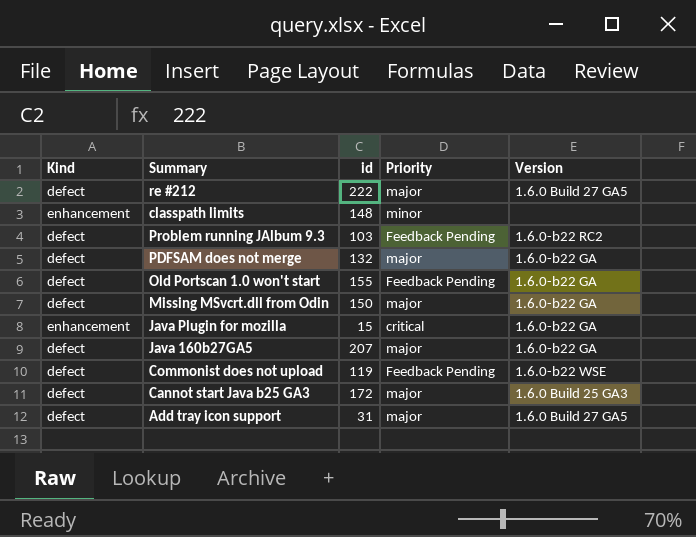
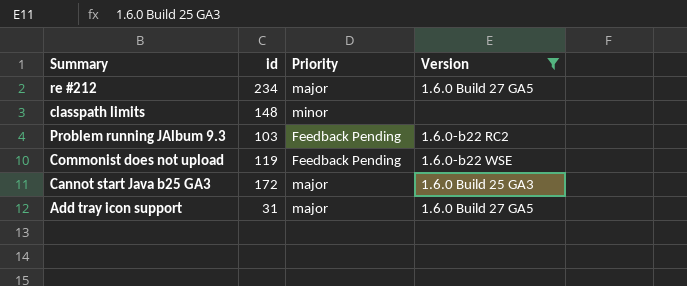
filter: none -> Version != 1.6.0-b22 GA
column Kind | position: 1 -> none
re #212 | id: 222 -> 234

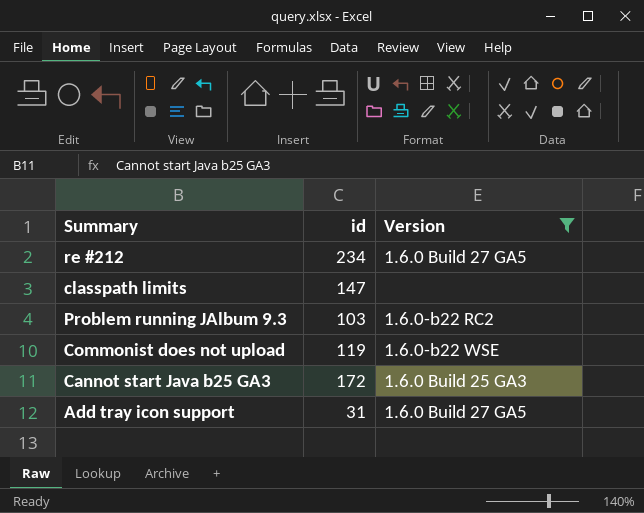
column Priority | position: 3 -> none
classpath limits | id: 148 -> 147

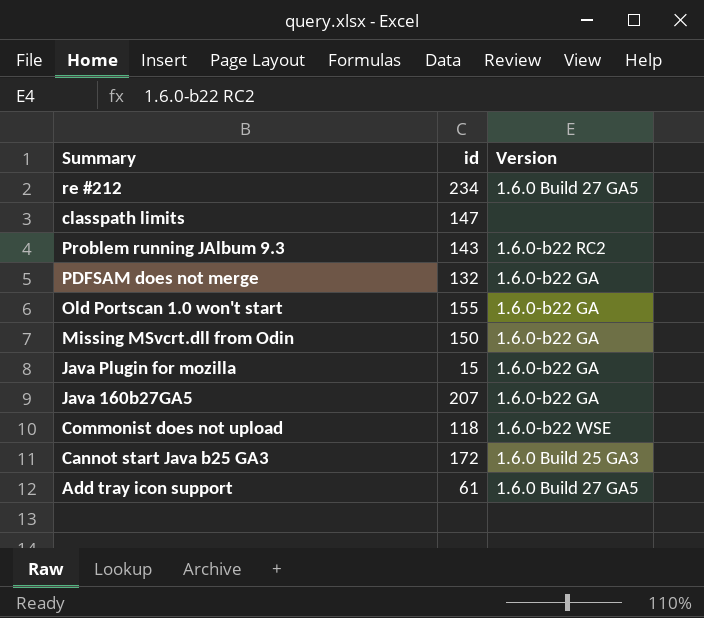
filter: Version != 1.6.0-b22 GA -> none
Problem running JAlbum 9.3 | id: 103 -> 143
Commonist does not upload | id: 119 -> 118
Add tray icon support | id: 31 -> 61

